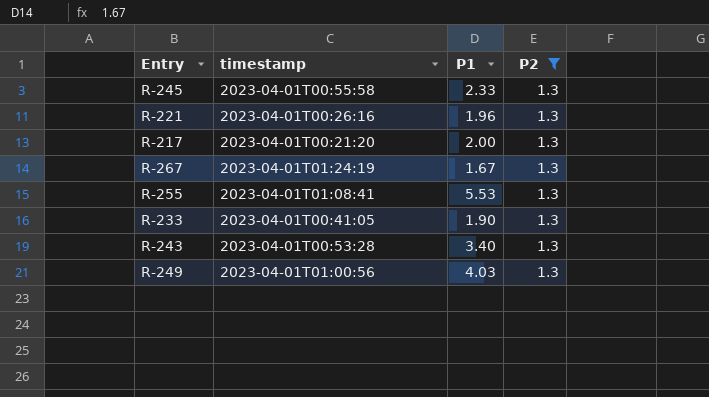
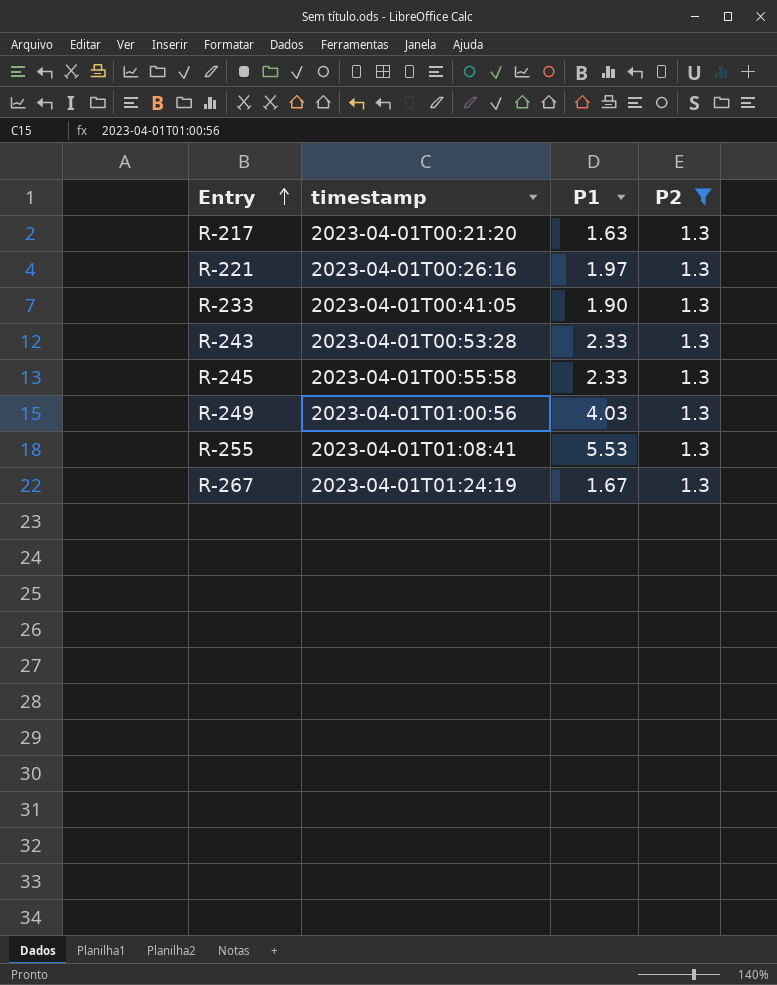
row order: none -> Entry ascending
R-217 | P1: 2.00 -> 1.63
R-221 | P1: 1.96 -> 1.97
R-243 | P1: 3.40 -> 2.33

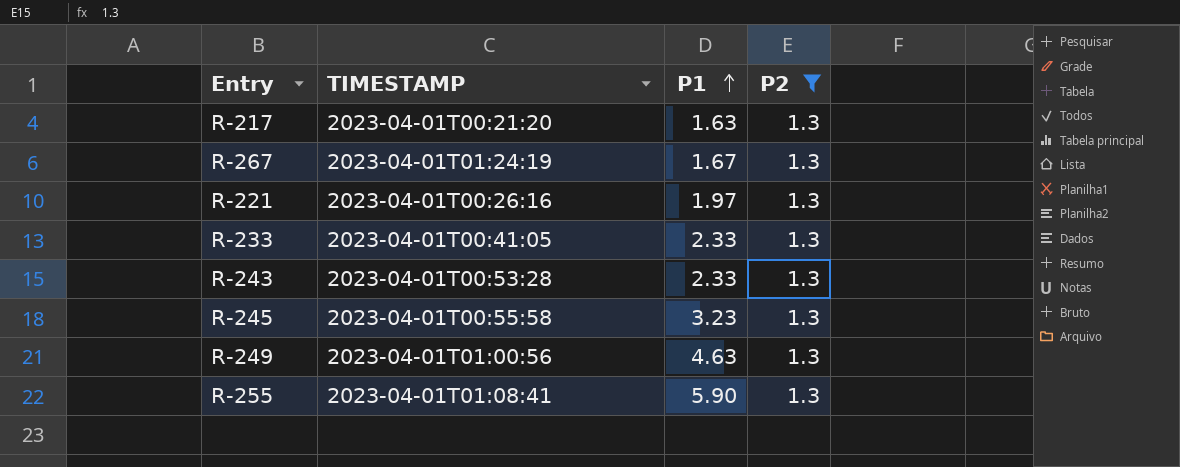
row order: Entry ascending -> P1 ascending
column name: timestamp -> TIMESTAMP
R-233 | P1: 1.90 -> 2.33
R-245 | P1: 2.33 -> 3.23
R-249 | P1: 4.03 -> 4.63
R-255 | P1: 5.53 -> 5.90

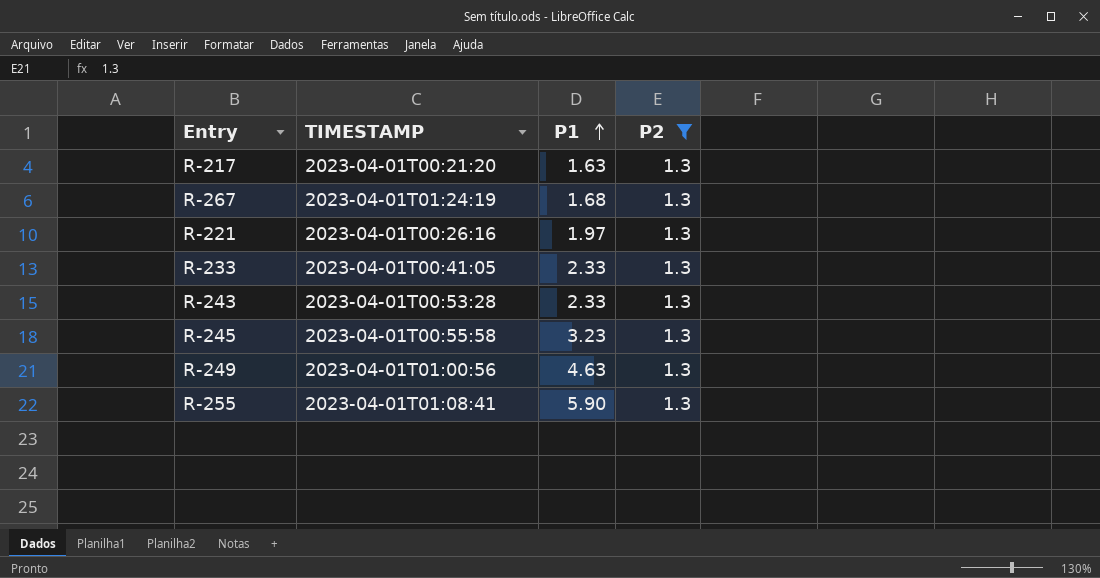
R-267 | P1: 1.67 -> 1.68

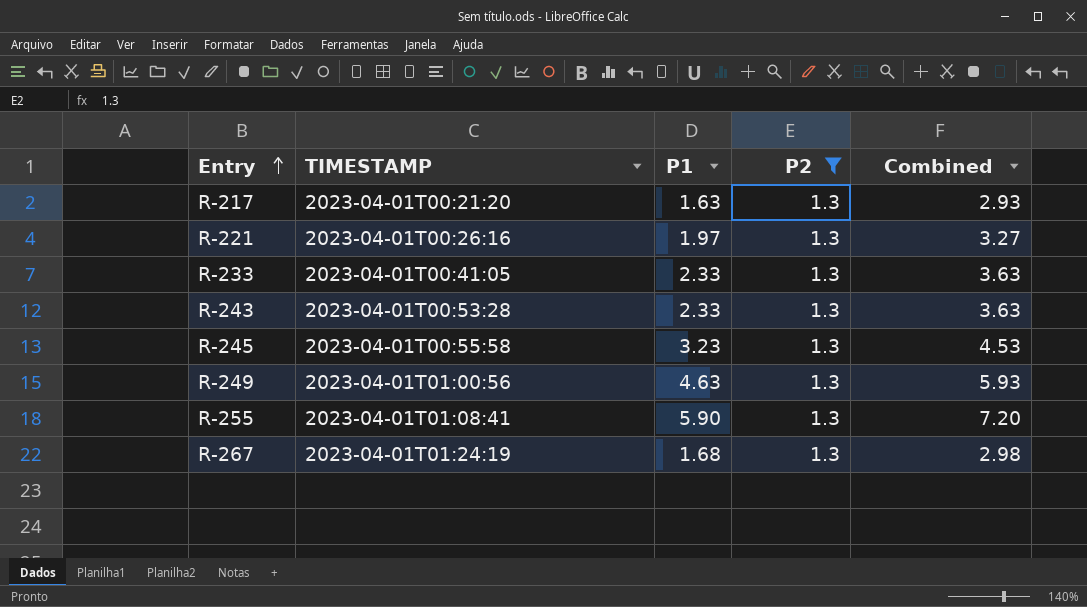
row order: P1 ascending -> Entry ascending
column Combined | formula: none -> [P1] + [P2]

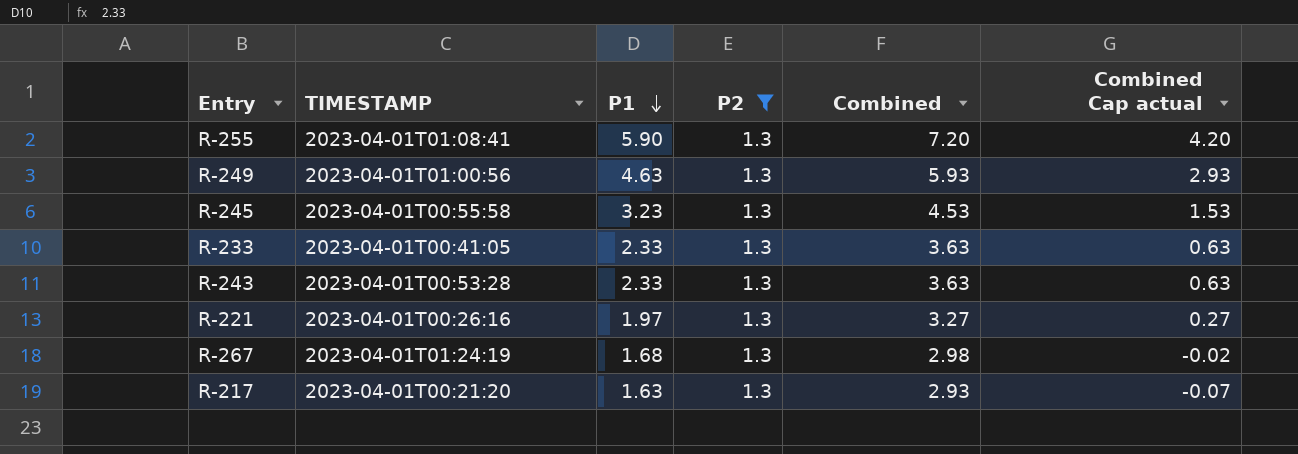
row order: Entry ascending -> P1 descending
column Combined Cap actual | formula: none -> [Combined] - 3

